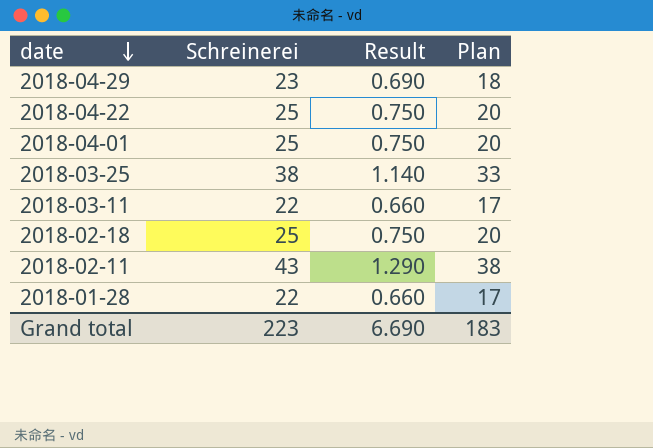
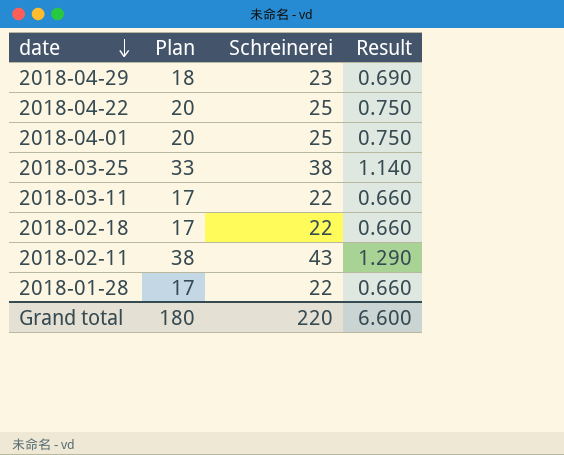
column Plan | position: 4 -> 2
2018-02-18 | Plan: 20 -> 17
2018-02-18 | Schreinerei: 25 -> 22
2018-02-18 | Result: 0.750 -> 0.660
Grand total | Plan: 183 -> 180
Grand total | Schreinerei: 223 -> 220
Grand total | Result: 6.690 -> 6.600

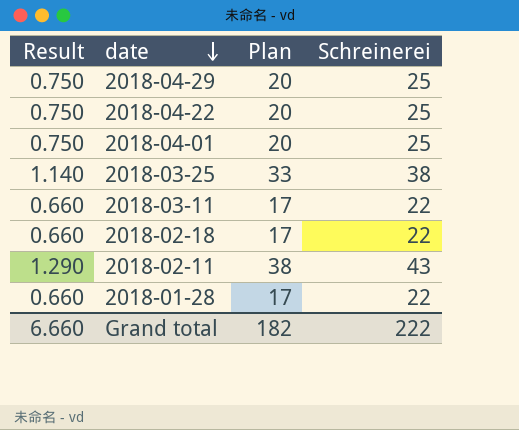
column Result | position: 4 -> 1
2018-04-29 | Result: 0.690 -> 0.750
2018-04-29 | Plan: 18 -> 20
2018-04-29 | Schreinerei: 23 -> 25
Grand total | Result: 6.600 -> 6.660
Grand total | Plan: 180 -> 182
Grand total | Schreinerei: 220 -> 222

